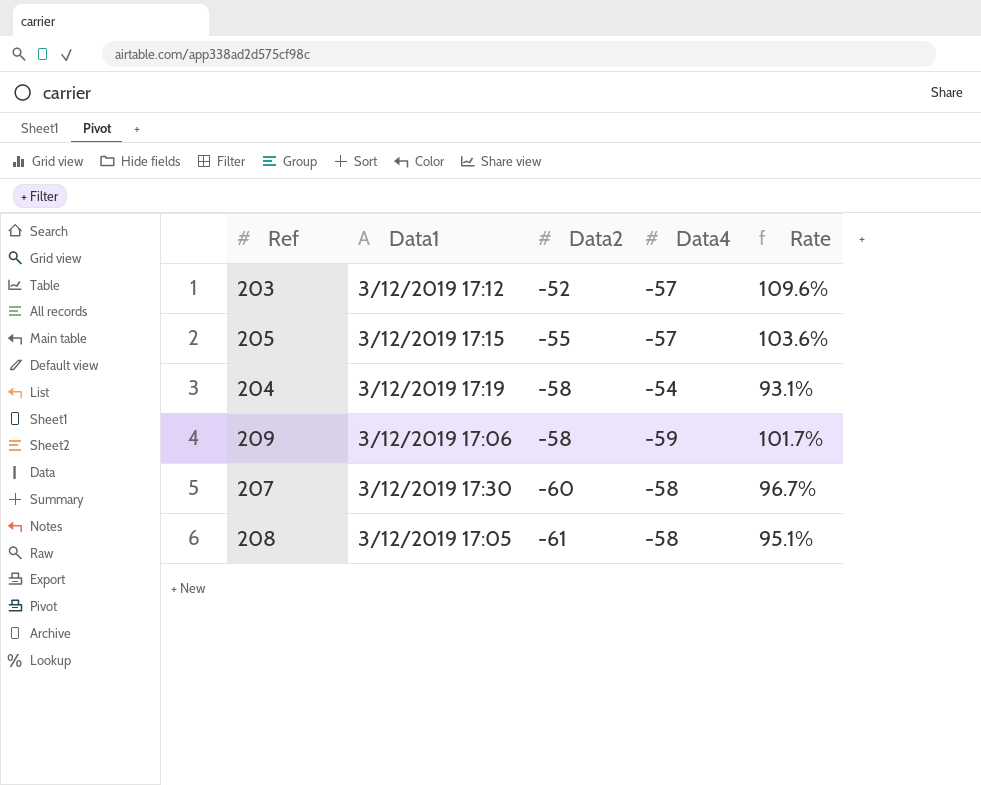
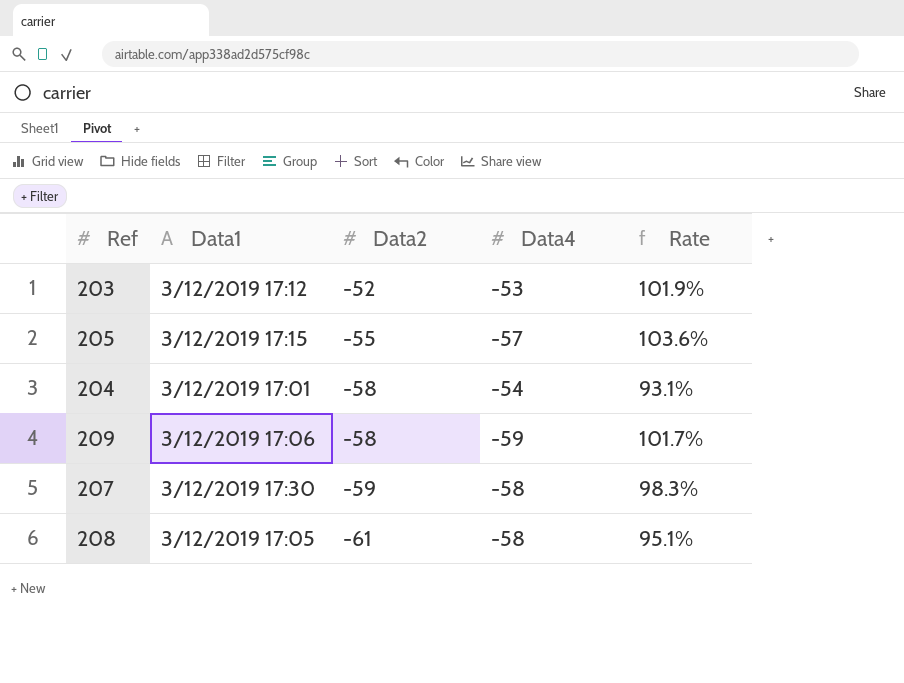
203 | Data4: -57 -> -53
203 | Rate: 109.6% -> 101.9%
204 | Data1: 3/12/2019 17:19 -> 3/12/2019 17:01
207 | Data2: -60 -> -59
207 | Rate: 96.7% -> 98.3%

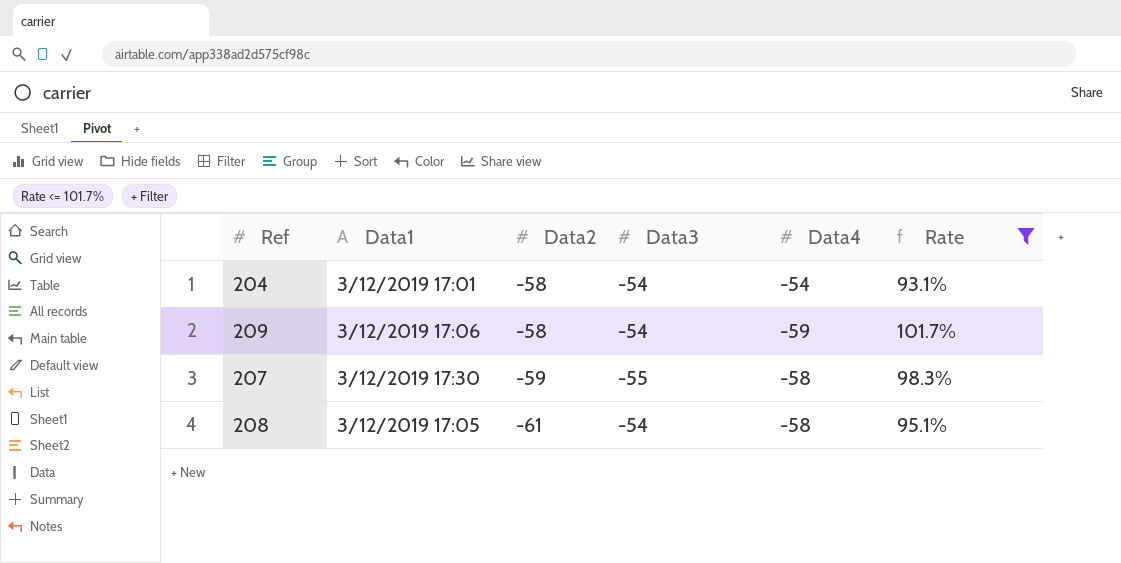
filter: none -> Rate <= 101.7%
column Data3 | position: none -> 4

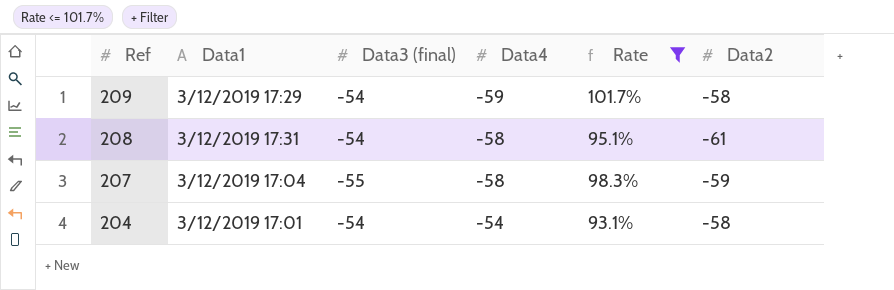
row order: Data2 descending -> Ref descending
column name: Data3 -> Data3 (final)
column Data2 | position: 3 -> 6
209 | Data1: 3/12/2019 17:06 -> 3/12/2019 17:29
208 | Data1: 3/12/2019 17:05 -> 3/12/2019 17:31
207 | Data1: 3/12/2019 17:30 -> 3/12/2019 17:04

